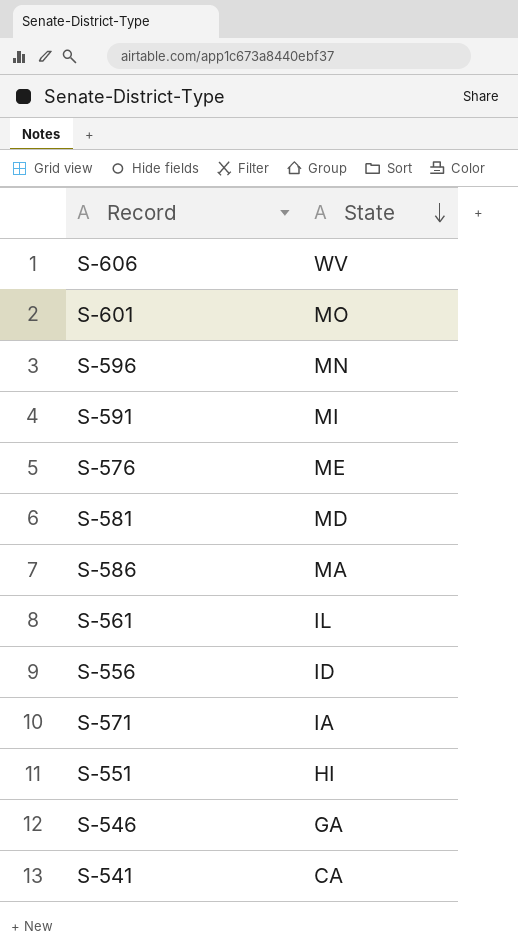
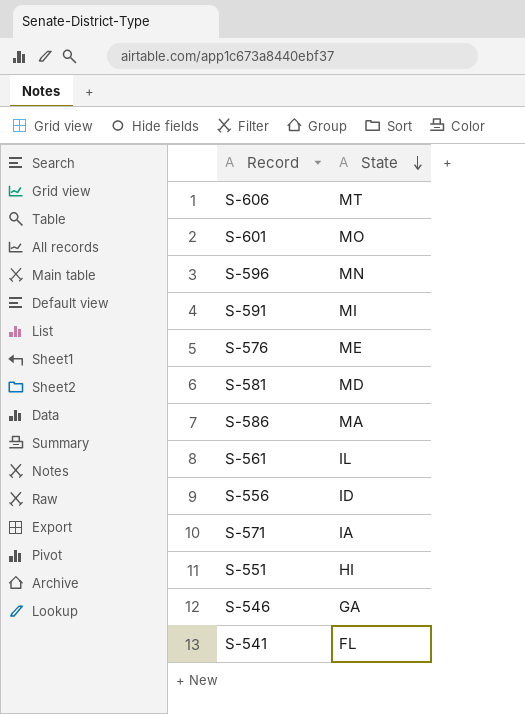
S-606 | State: WV -> MT
S-541 | State: CA -> FL

